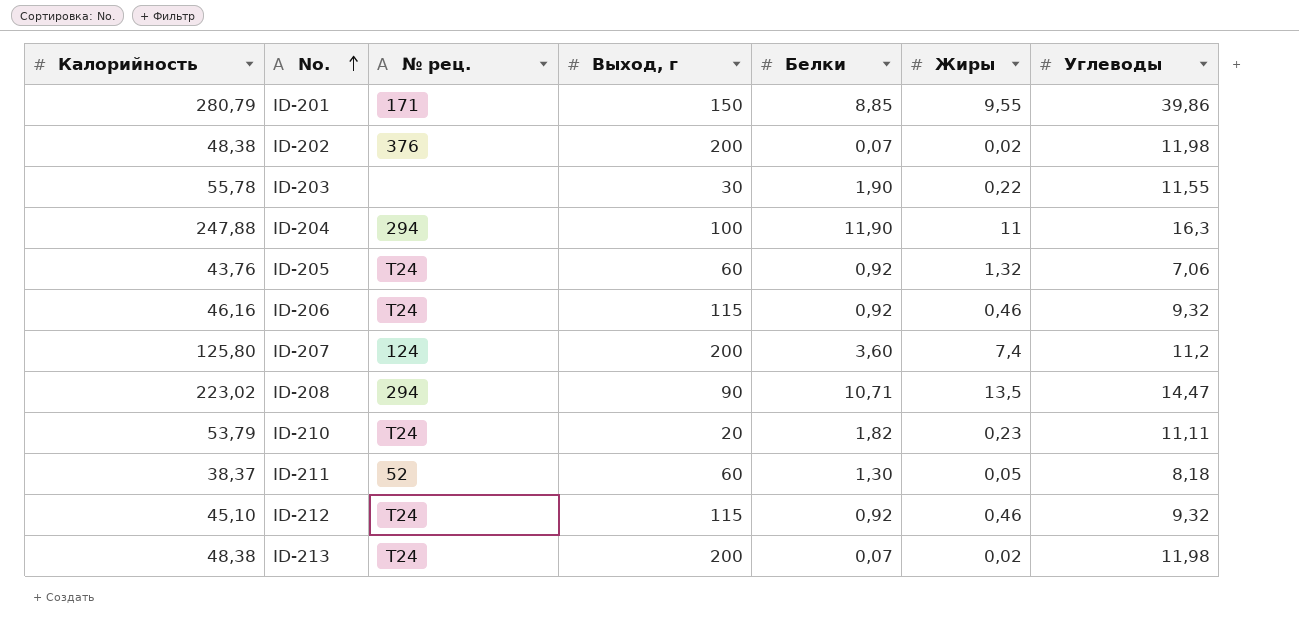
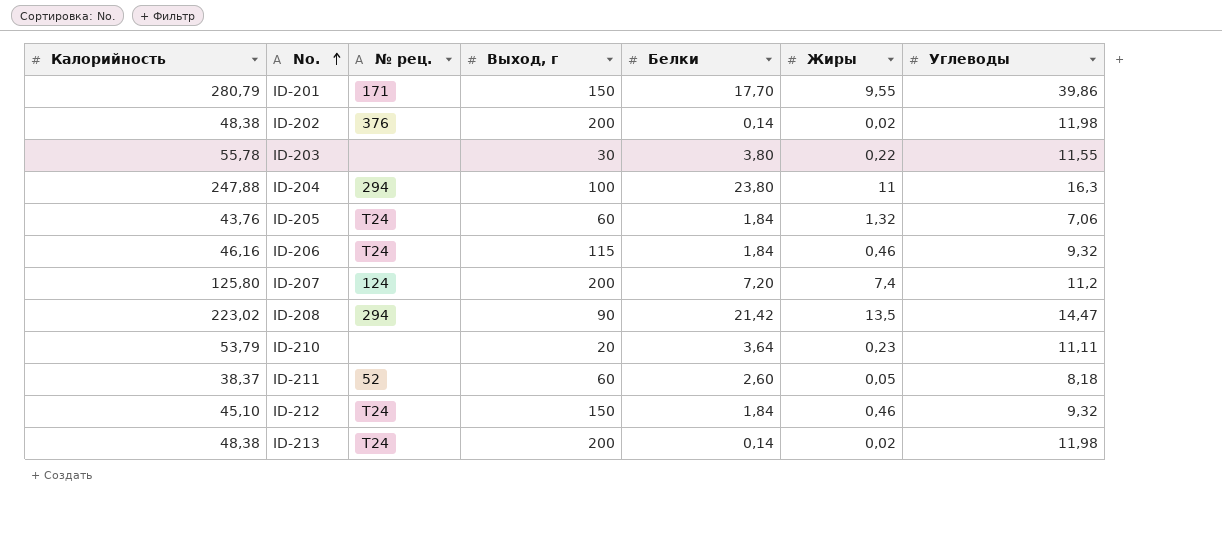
ID-201 | Белки: 8,85 -> 17,70
ID-202 | Белки: 0,07 -> 0,14
ID-203 | Белки: 1,90 -> 3,80
ID-204 | Белки: 11,90 -> 23,80
ID-205 | Белки: 0,92 -> 1,84
ID-206 | Белки: 0,92 -> 1,84
ID-207 | Белки: 3,60 -> 7,20
ID-208 | Белки: 10,71 -> 21,42
ID-210 | № рец.: Т24 -> none
ID-210 | Белки: 1,82 -> 3,64
ID-211 | Белки: 1,30 -> 2,60
ID-212 | Выход, г: 115 -> 150
ID-212 | Белки: 0,92 -> 1,84
ID-213 | Белки: 0,07 -> 0,14

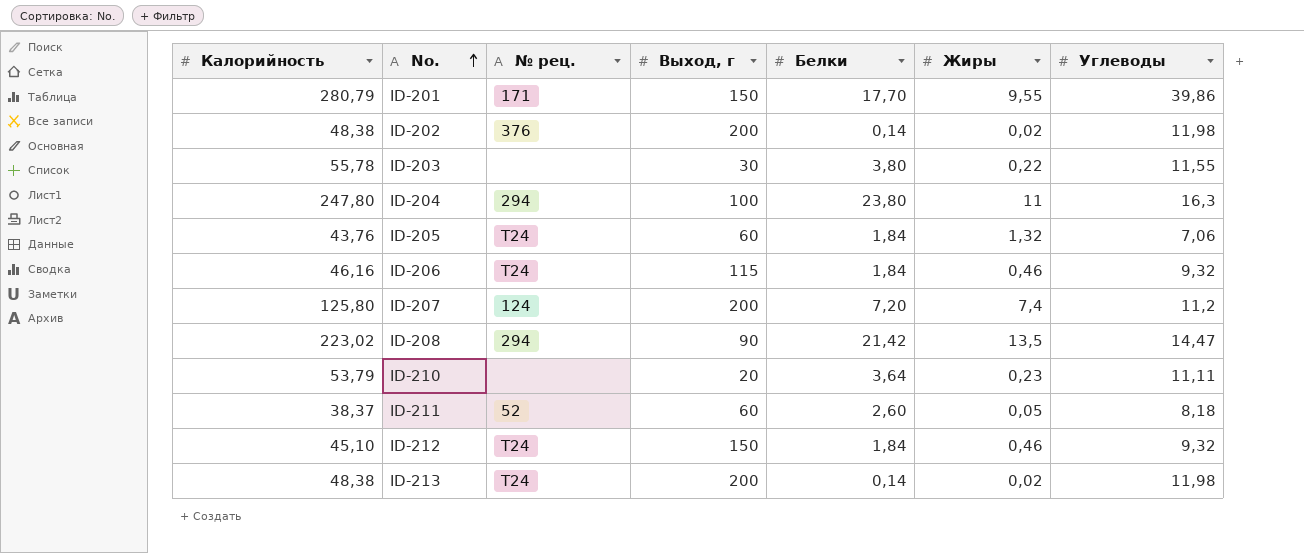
ID-204 | Калорийность: 247,88 -> 247,80

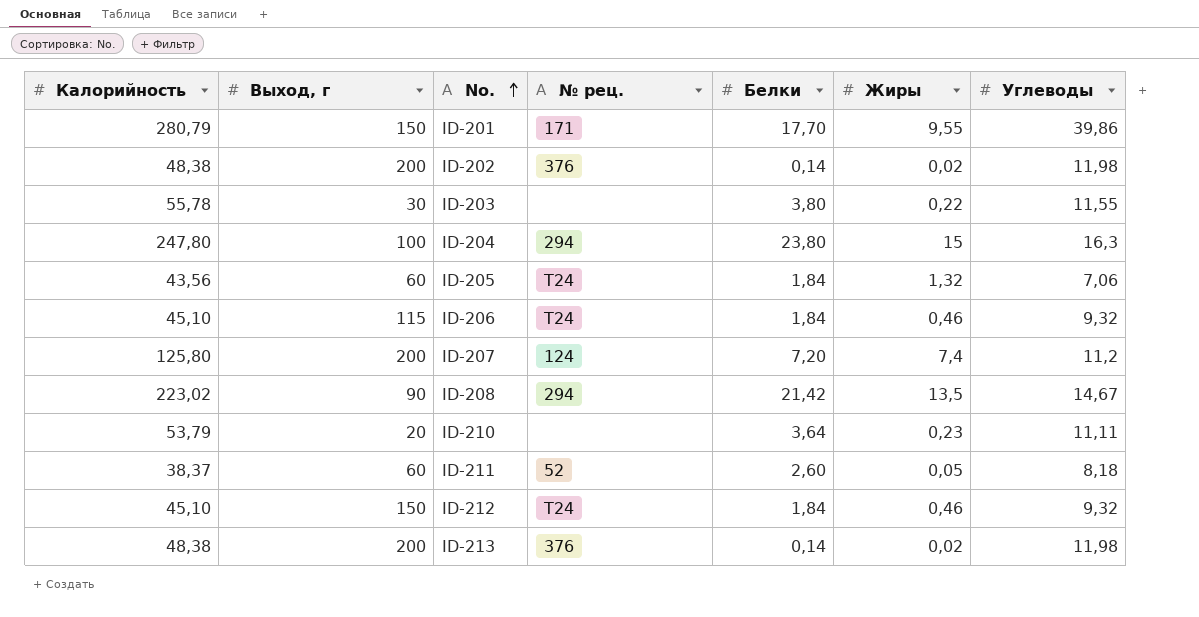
column Выход, г | position: 4 -> 2
ID-204 | Жиры: 11 -> 15
ID-205 | Калорийность: 43,76 -> 43,56
ID-206 | Калорийность: 46,16 -> 45,10
ID-208 | Углеводы: 14,47 -> 14,67
ID-213 | № рец.: Т24 -> 376

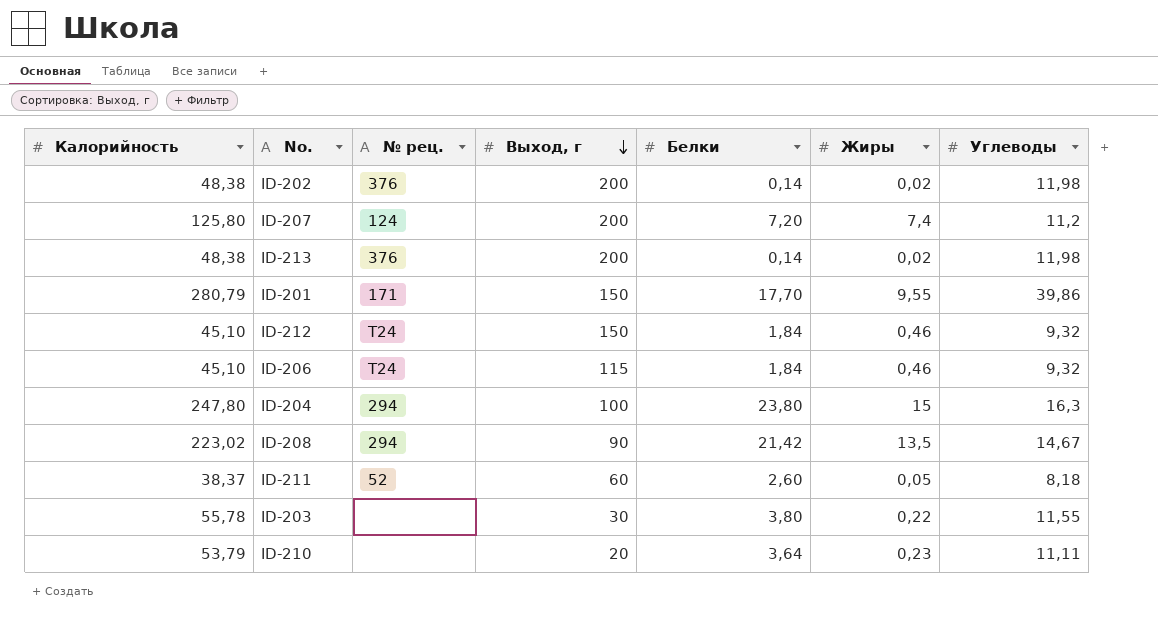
row order: No. ascending -> Выход, г descending
column Выход, г | position: 2 -> 4
row ID-205: 43,56 | 60 | Т24 | 1,84 | 1,32 | 7,06 -> none

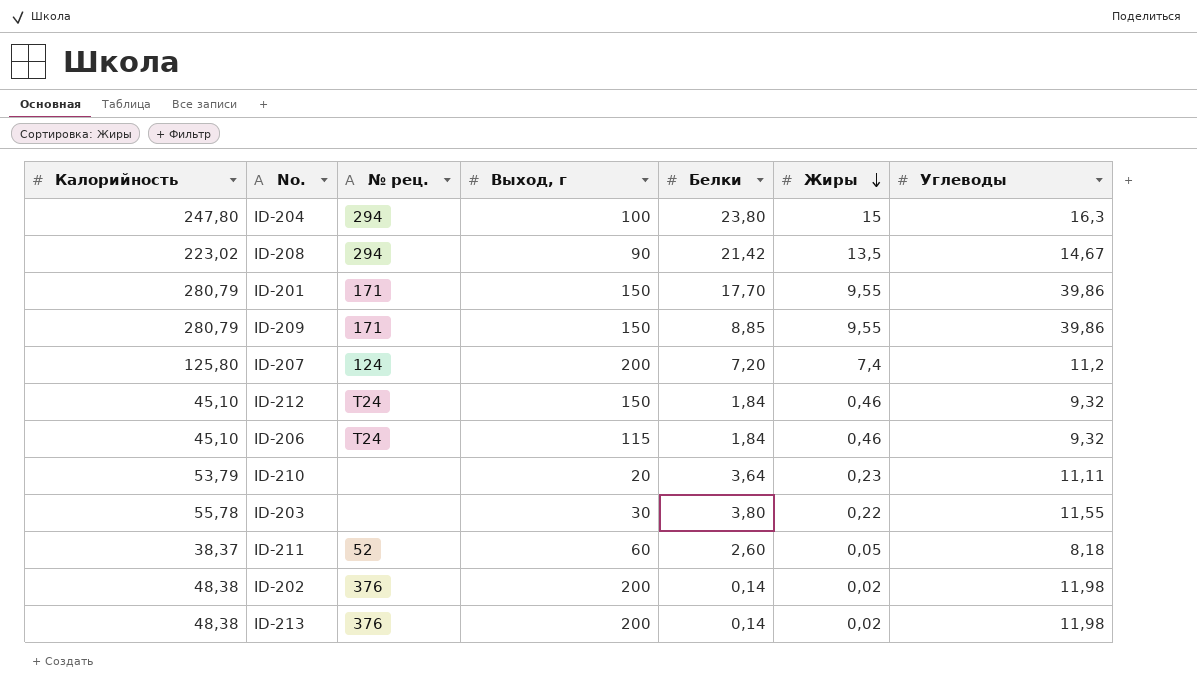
row order: Выход, г descending -> Жиры descending
row ID-209: none -> 280,79 | 171 | 150 | 8,85 | 9,55 | 39,86

